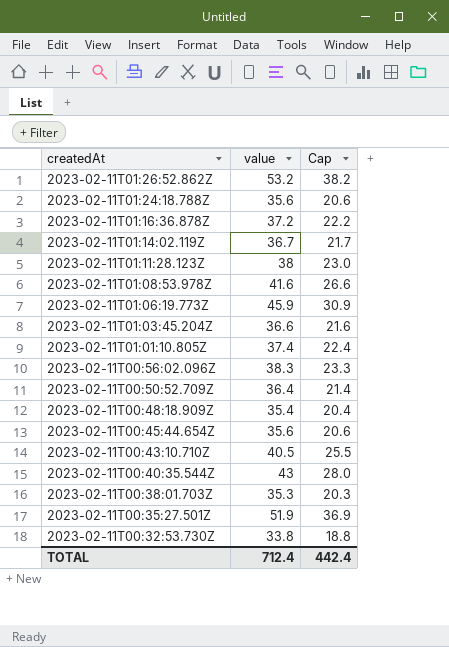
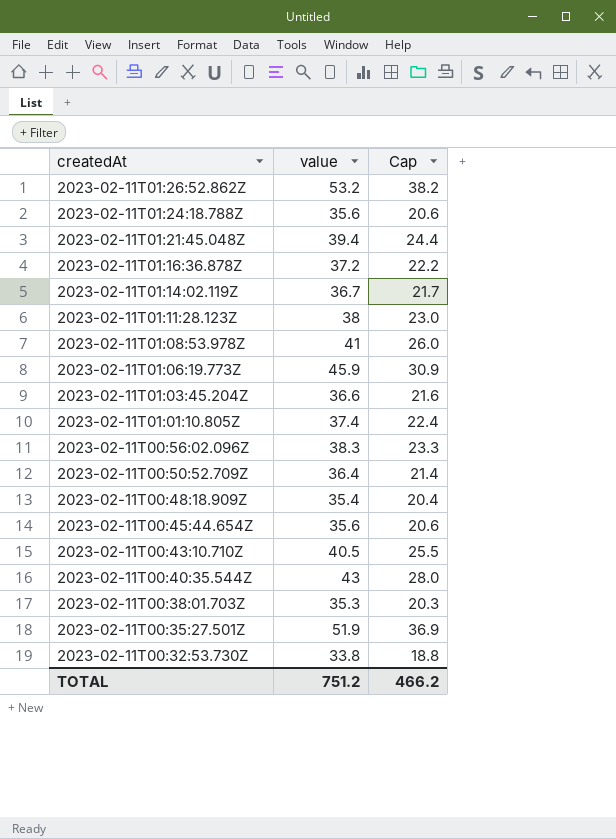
row 2023-02-11T01:21:45.048Z: none -> 39.4 | 24.4
2023-02-11T01:08:53.978Z | value: 41.6 -> 41
2023-02-11T01:08:53.978Z | Cap: 26.6 -> 26.0
TOTAL | value: 712.4 -> 751.2
TOTAL | Cap: 442.4 -> 466.2

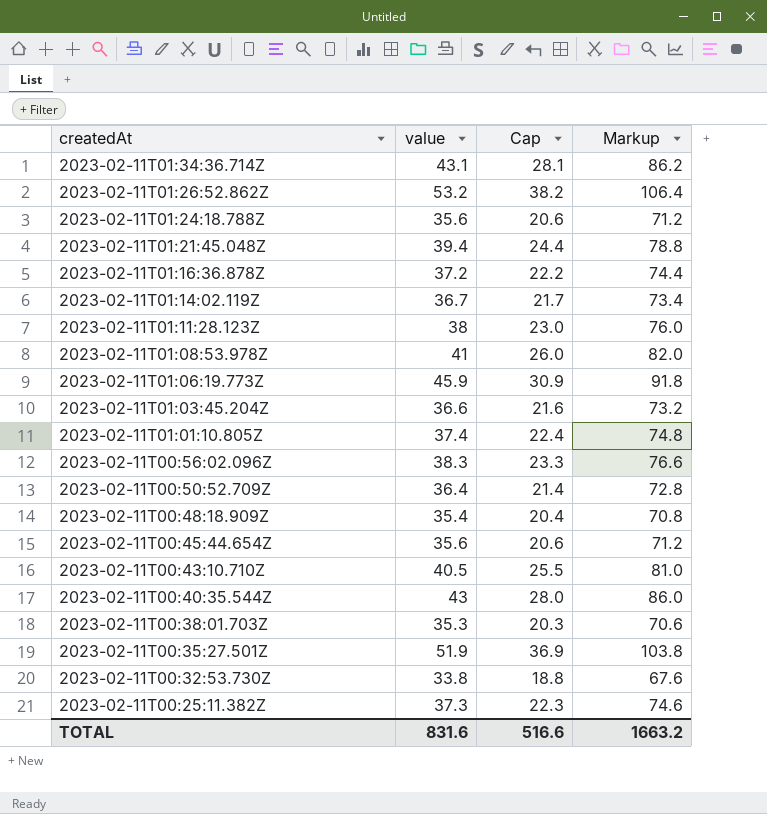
column Markup | formula: none -> [value] * 2
row 2023-02-11T01:34:36.714Z: none -> 43.1 | 28.1 | 86.2
row 2023-02-11T00:25:11.382Z: none -> 37.3 | 22.3 | 74.6
TOTAL | value: 751.2 -> 831.6
TOTAL | Cap: 466.2 -> 516.6

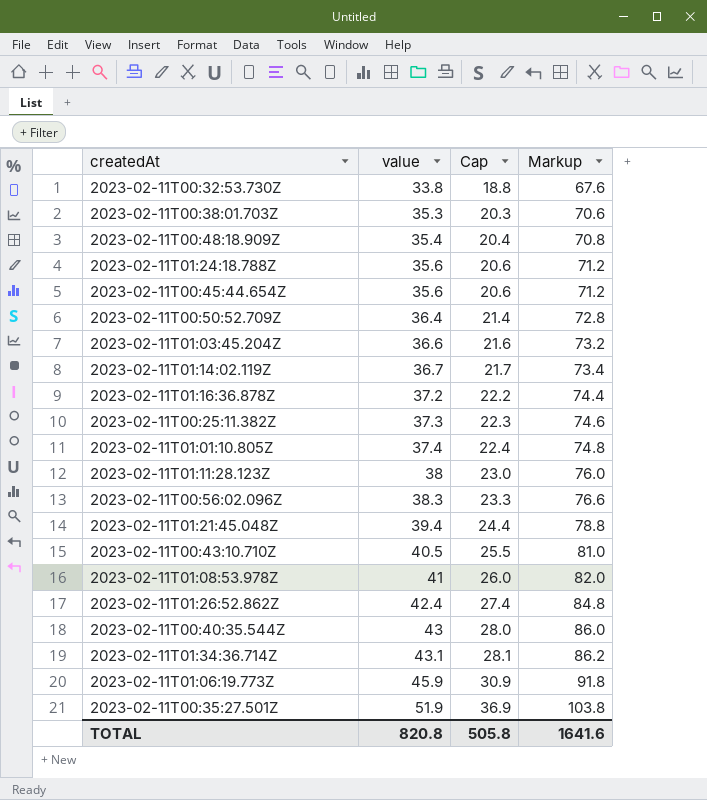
row order: createdAt descending -> value ascending
2023-02-11T01:26:52.862Z | value: 53.2 -> 42.4
2023-02-11T01:26:52.862Z | Cap: 38.2 -> 27.4
2023-02-11T01:26:52.862Z | Markup: 106.4 -> 84.8
TOTAL | value: 831.6 -> 820.8
TOTAL | Cap: 516.6 -> 505.8
TOTAL | Markup: 1663.2 -> 1641.6

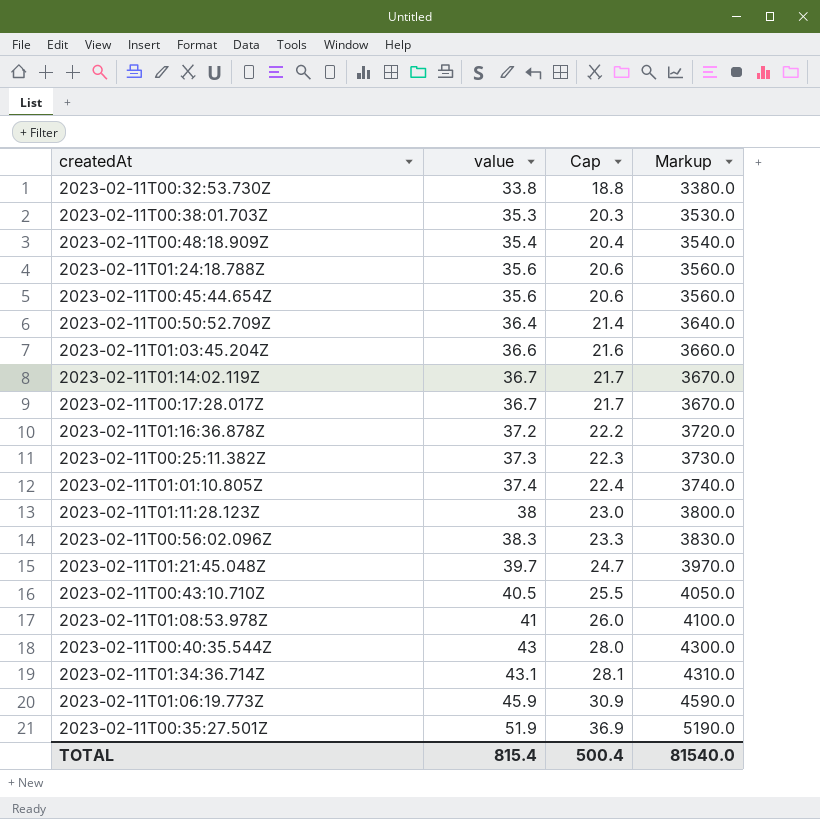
column Markup | formula: [value] * 2 -> [value] * 100
row 2023-02-11T01:26:52.862Z: 42.4 | 27.4 | 84.8 -> none
row 2023-02-11T00:17:28.017Z: none -> 36.7 | 21.7 | 3670.0
2023-02-11T01:21:45.048Z | value: 39.4 -> 39.7
2023-02-11T01:21:45.048Z | Cap: 24.4 -> 24.7
TOTAL | value: 820.8 -> 815.4
TOTAL | Cap: 505.8 -> 500.4
TOTAL | Markup: 1641.6 -> 81540.0

